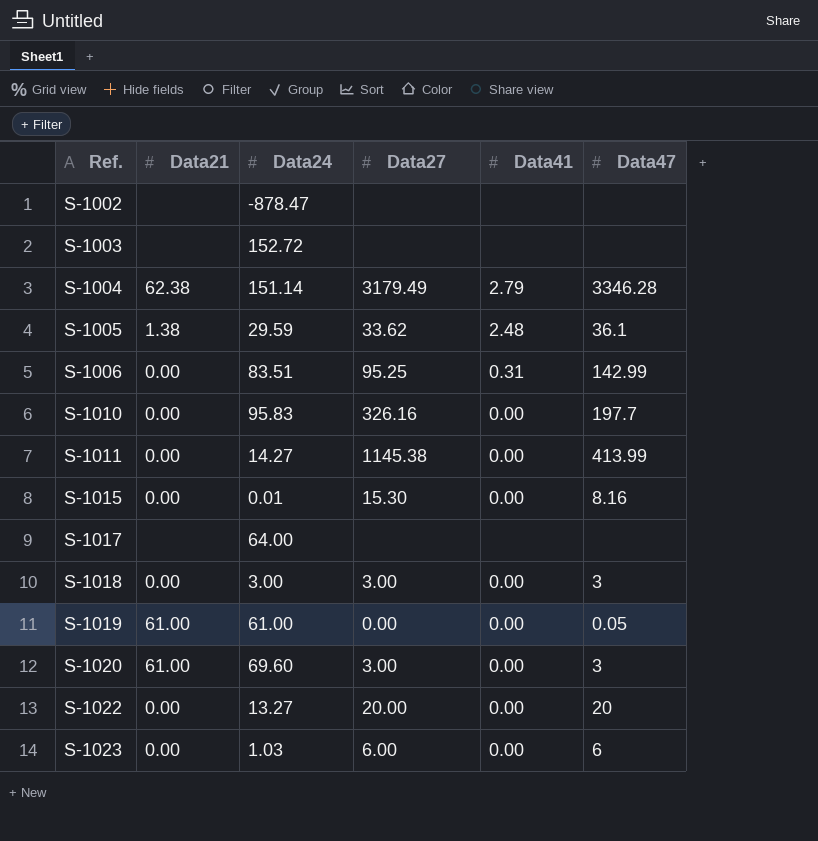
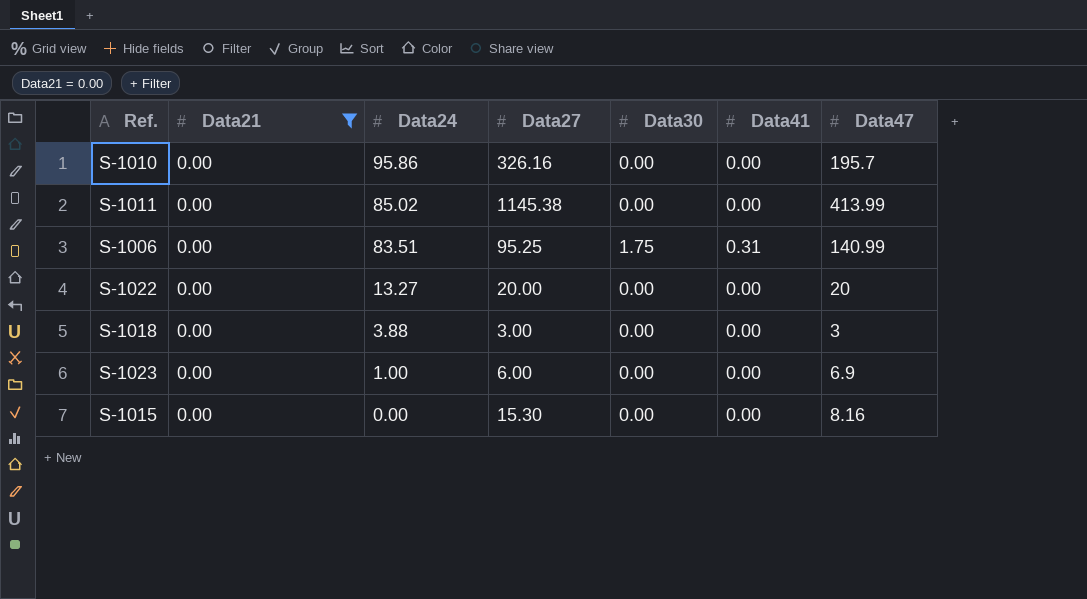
filter: none -> Data21 = 0.00
row order: Ref. ascending -> Data24 descending
column Data30 | position: none -> 5
S-1010 | Data24: 95.83 -> 95.86
S-1010 | Data47: 197.7 -> 195.7
S-1011 | Data24: 14.27 -> 85.02
S-1006 | Data47: 142.99 -> 140.99
S-1018 | Data24: 3.00 -> 3.88
S-1023 | Data24: 1.03 -> 1.00
S-1023 | Data47: 6 -> 6.9
S-1015 | Data24: 0.01 -> 0.00

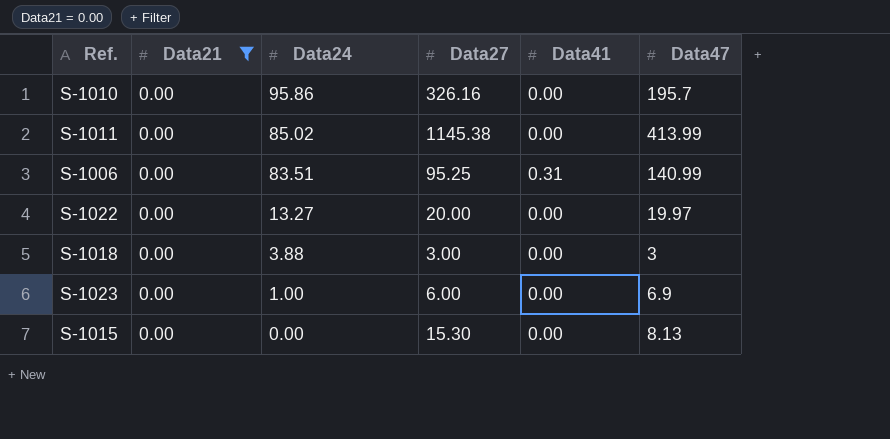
column Data30 | position: 5 -> none
S-1022 | Data47: 20 -> 19.97
S-1015 | Data47: 8.16 -> 8.13

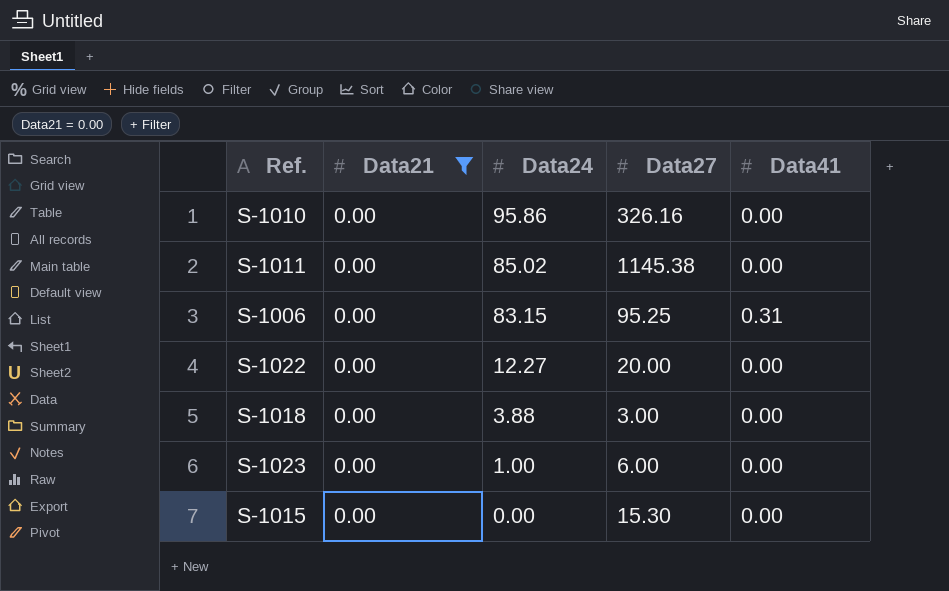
column Data47 | position: 6 -> none
S-1006 | Data24: 83.51 -> 83.15
S-1022 | Data24: 13.27 -> 12.27

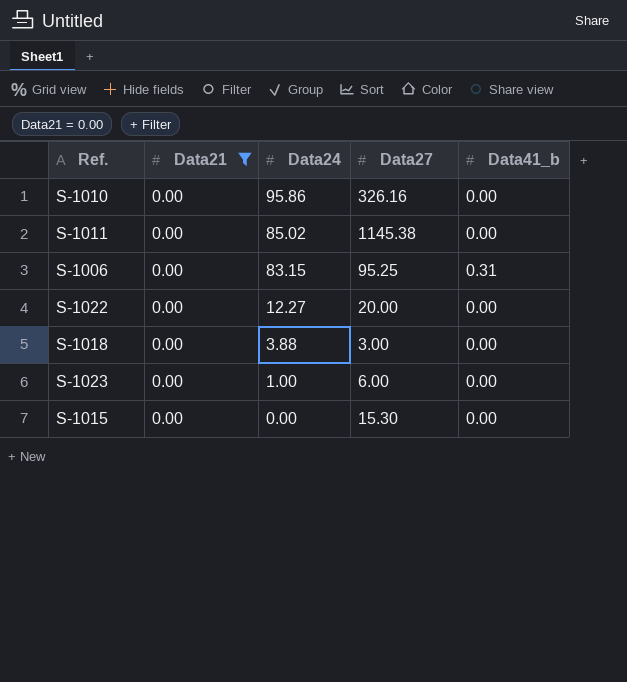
column name: Data41 -> Data41_b

